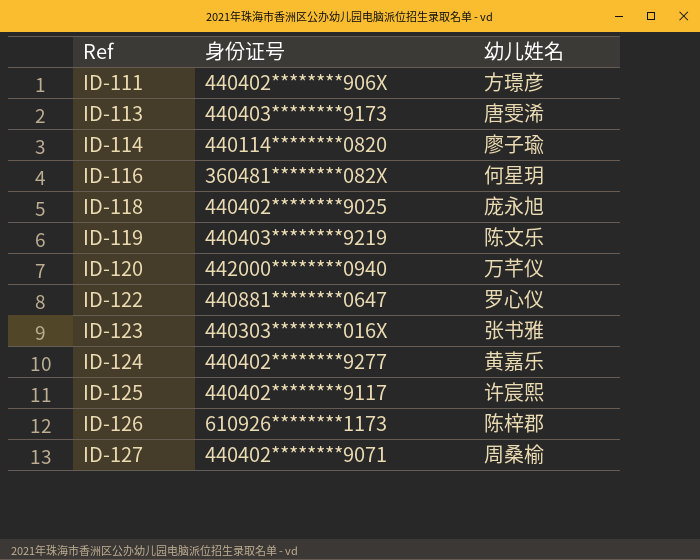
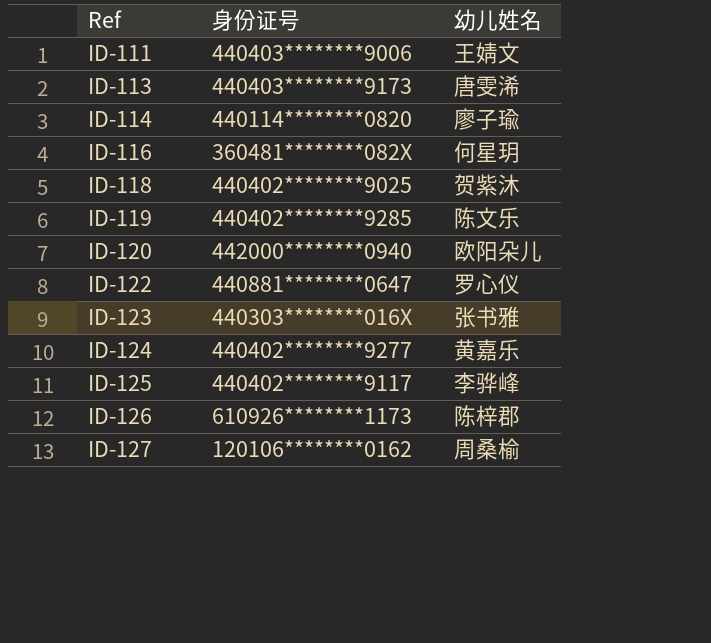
ID-111 | 身份证号: 440402********906X -> 440403********9006
ID-111 | 幼儿姓名: 方璟彦 -> 王婧文
ID-118 | 幼儿姓名: 庞永旭 -> 贺紫沐
ID-119 | 身份证号: 440403********9219 -> 440402********9285
ID-120 | 幼儿姓名: 万芊仪 -> 欧阳朵儿
ID-125 | 幼儿姓名: 许宸熙 -> 李骅峰
ID-127 | 身份证号: 440402********9071 -> 120106********0162

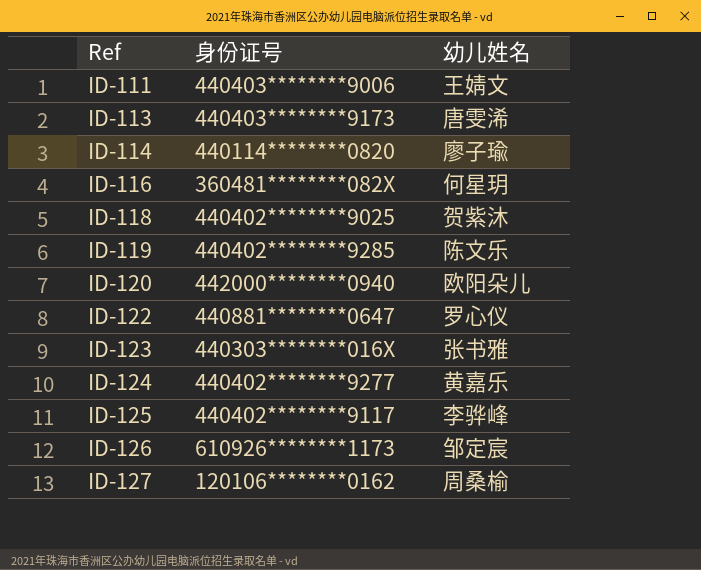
ID-126 | 幼儿姓名: 陈梓郡 -> 邹定宸

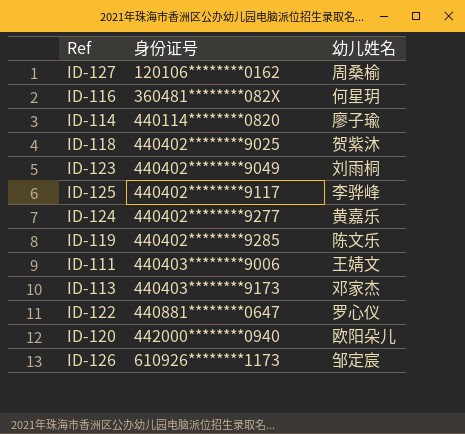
row order: Ref ascending -> 身份证号 ascending
ID-123 | 身份证号: 440303********016X -> 440402********9049
ID-123 | 幼儿姓名: 张书雅 -> 刘雨桐
ID-113 | 幼儿姓名: 唐雯浠 -> 邓家杰

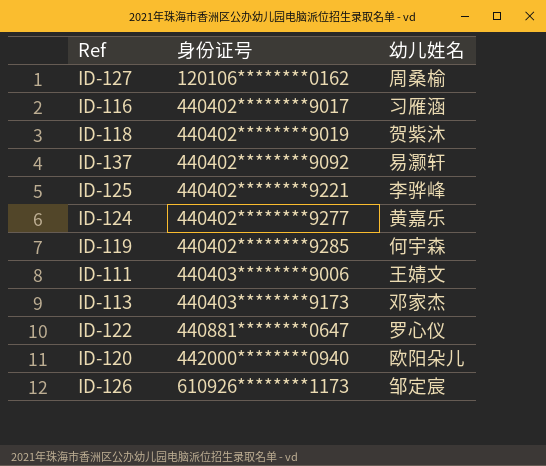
row ID-114: 440114********0820 | 廖子瑜 -> none
row ID-123: 440402********9049 | 刘雨桐 -> none
ID-116 | 身份证号: 360481********082X -> 440402********9017
ID-116 | 幼儿姓名: 何星玥 -> 习雁涵
ID-118 | 身份证号: 440402********9025 -> 440402********9019
row ID-137: none -> 440402********9092 | 易灏轩
ID-125 | 身份证号: 440402********9117 -> 440402********9221
ID-119 | 幼儿姓名: 陈文乐 -> 何宇森

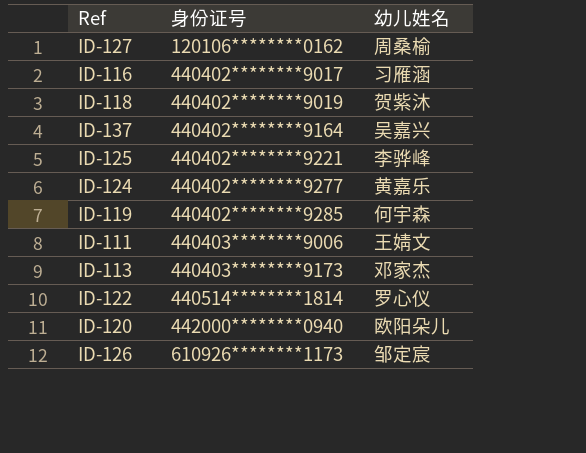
ID-137 | 身份证号: 440402********9092 -> 440402********9164
ID-137 | 幼儿姓名: 易灏轩 -> 吴嘉兴
ID-122 | 身份证号: 440881********0647 -> 440514********1814

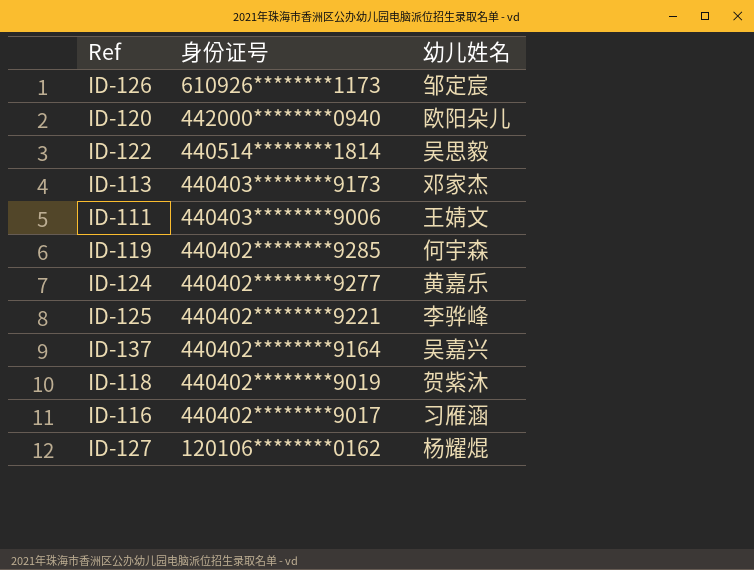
row order: 身份证号 ascending -> 身份证号 descending
ID-122 | 幼儿姓名: 罗心仪 -> 吴思毅
ID-127 | 幼儿姓名: 周桑榆 -> 杨耀焜

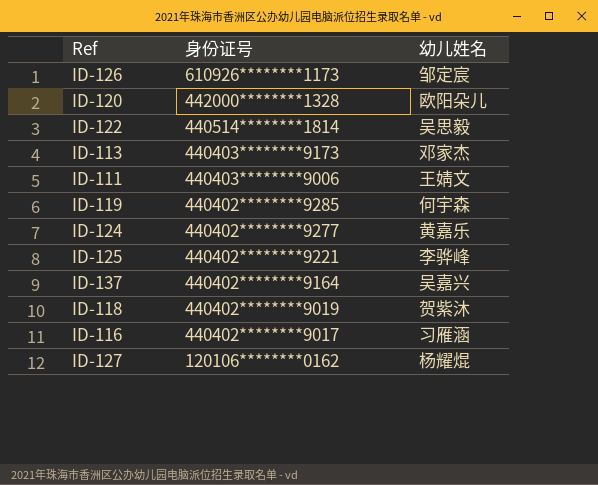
ID-120 | 身份证号: 442000********0940 -> 442000********1328

